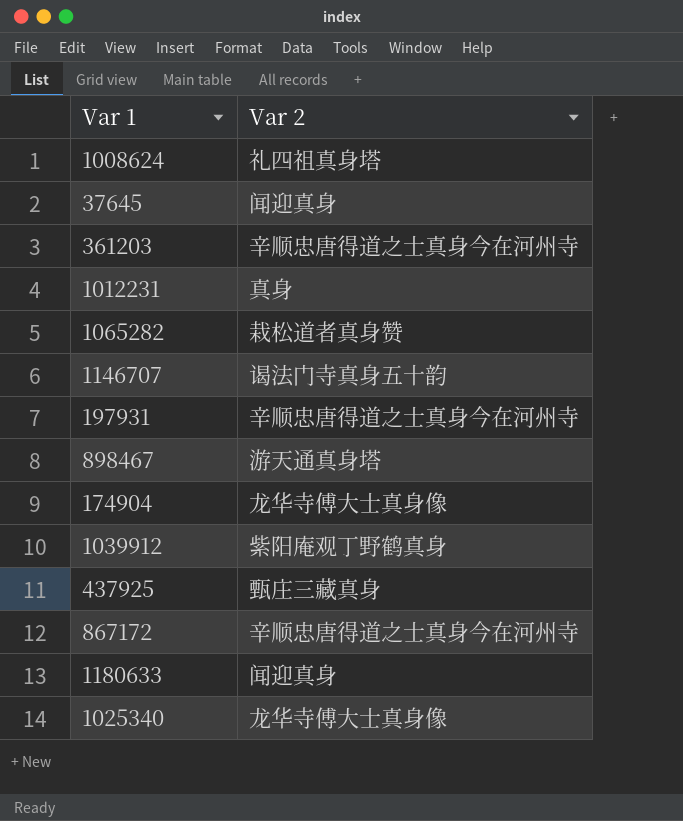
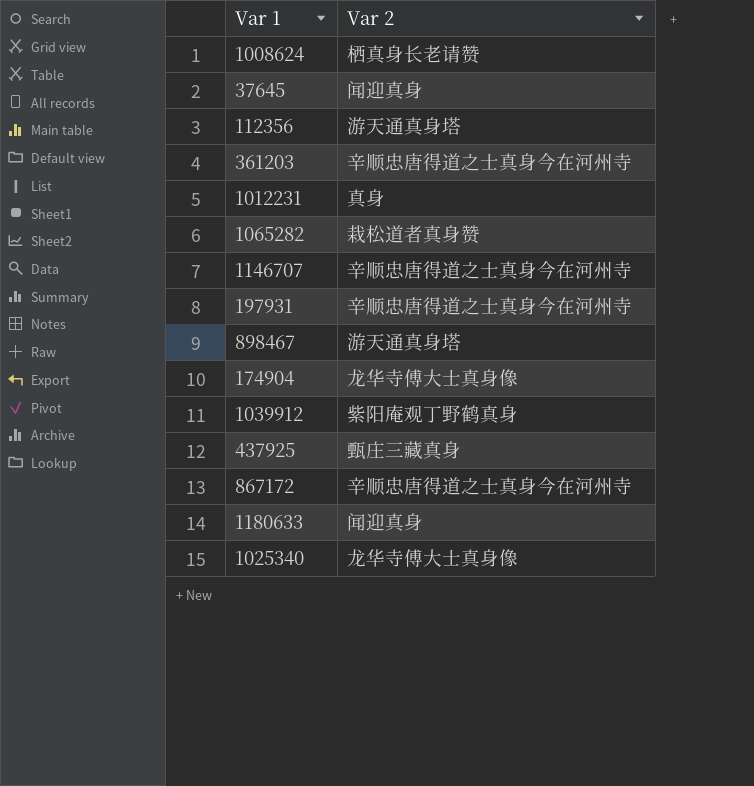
1008624 | Var 2: 礼四祖真身塔 -> 栖真身长老请赞
row 112356: none -> 游天通真身塔
1146707 | Var 2: 谒法门寺真身五十韵 -> 辛顺忠唐得道之士真身今在河州寺

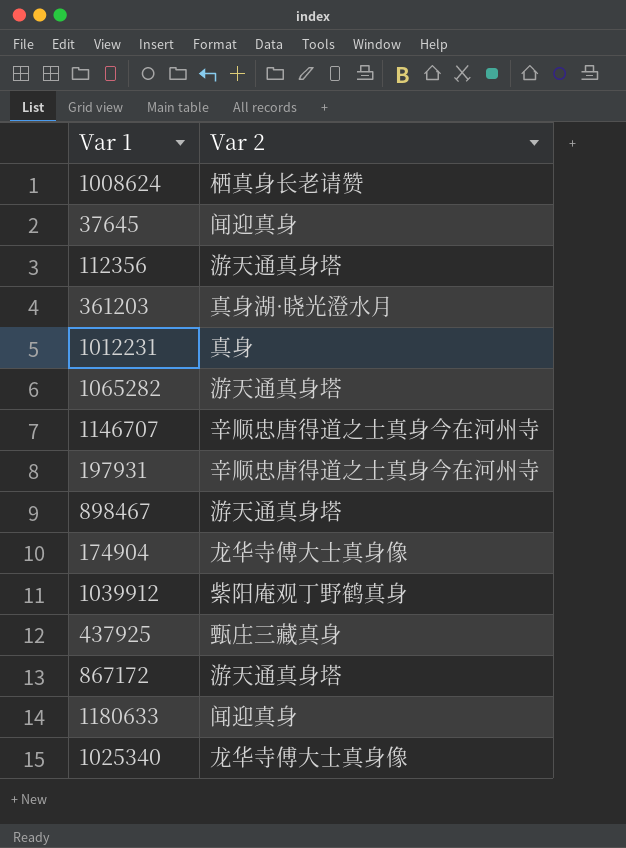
361203 | Var 2: 辛顺忠唐得道之士真身今在河州寺 -> 真身湖·晓光澄水月
1065282 | Var 2: 栽松道者真身赞 -> 游天通真身塔
867172 | Var 2: 辛顺忠唐得道之士真身今在河州寺 -> 游天通真身塔

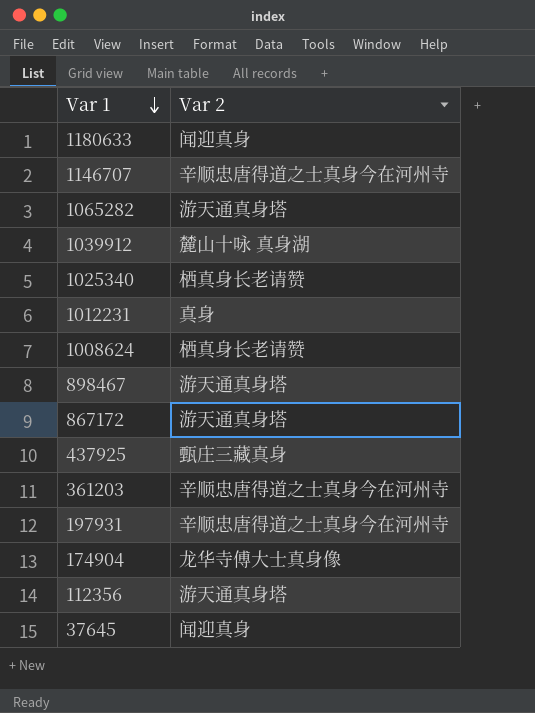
row order: none -> Var 1 descending
1039912 | Var 2: 紫阳庵观丁野鹤真身 -> 麓山十咏 真身湖
1025340 | Var 2: 龙华寺傅大士真身像 -> 栖真身长老请赞
361203 | Var 2: 真身湖·晓光澄水月 -> 辛顺忠唐得道之士真身今在河州寺

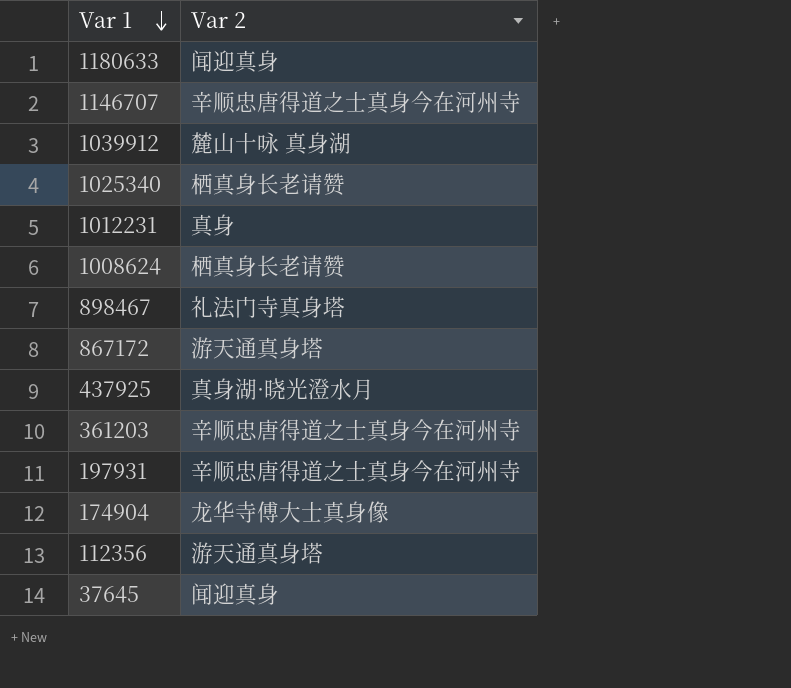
row 1065282: 游天通真身塔 -> none
898467 | Var 2: 游天通真身塔 -> 礼法门寺真身塔
437925 | Var 2: 甄庄三藏真身 -> 真身湖·晓光澄水月

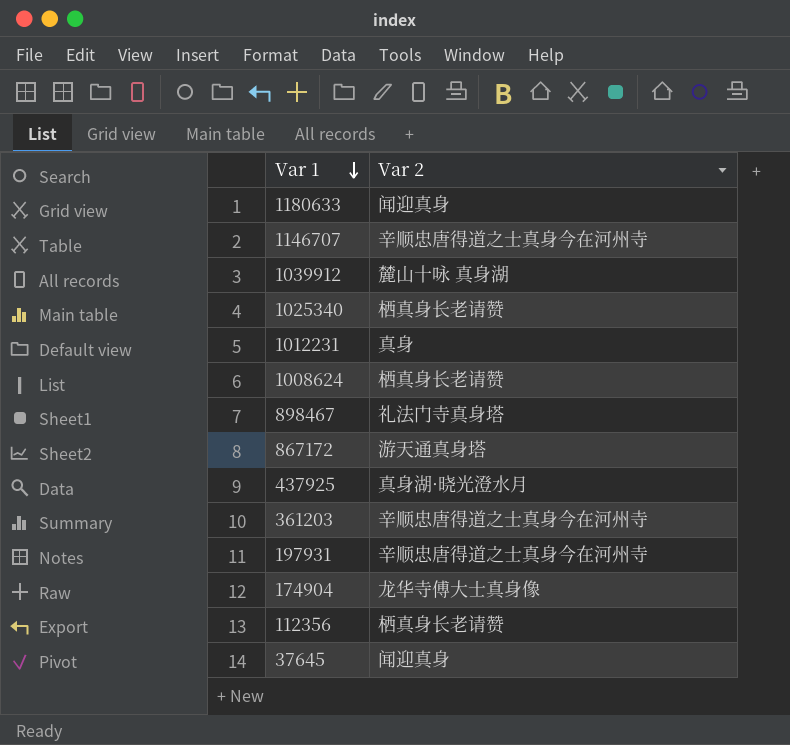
112356 | Var 2: 游天通真身塔 -> 栖真身长老请赞

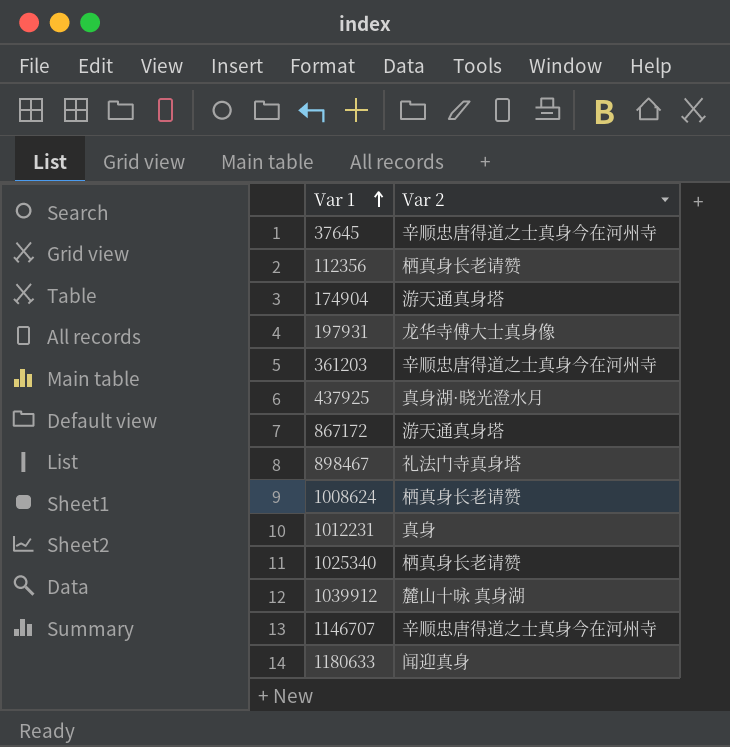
row order: Var 1 descending -> Var 1 ascending
37645 | Var 2: 闻迎真身 -> 辛顺忠唐得道之士真身今在河州寺
174904 | Var 2: 龙华寺傅大士真身像 -> 游天通真身塔
197931 | Var 2: 辛顺忠唐得道之士真身今在河州寺 -> 龙华寺傅大士真身像

